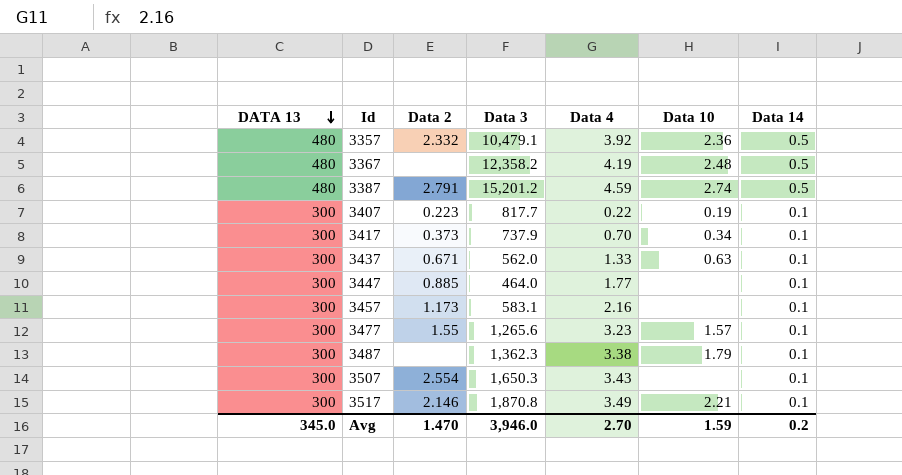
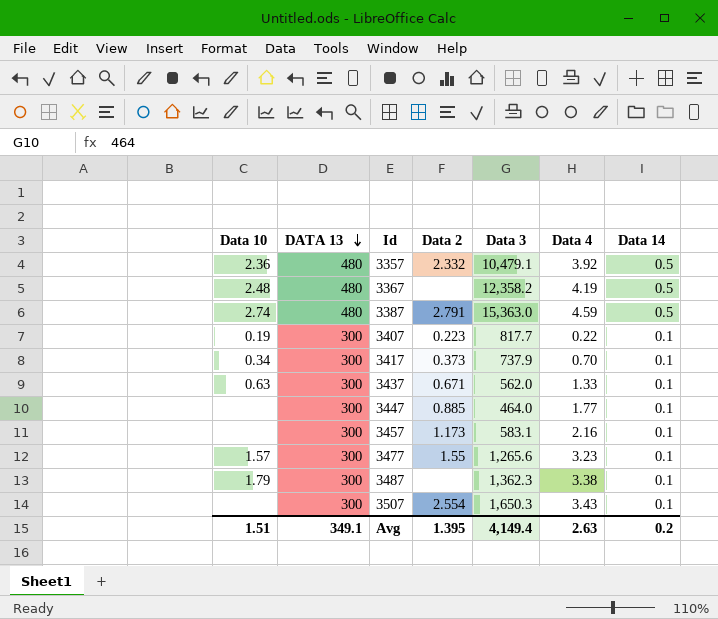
column Data 10 | position: 6 -> 1
row 3517: 300 | 2.146 | 1,870.8 | 3.49 | 2.21 | 0.1 -> none
3387 | Data 3: 15,201.2 -> 15,363.0
Avg | Data 10: 1.59 -> 1.51
Avg | DATA 13: 345.0 -> 349.1
Avg | Data 2: 1.470 -> 1.395
Avg | Data 3: 3,946.0 -> 4,149.4
Avg | Data 4: 2.70 -> 2.63

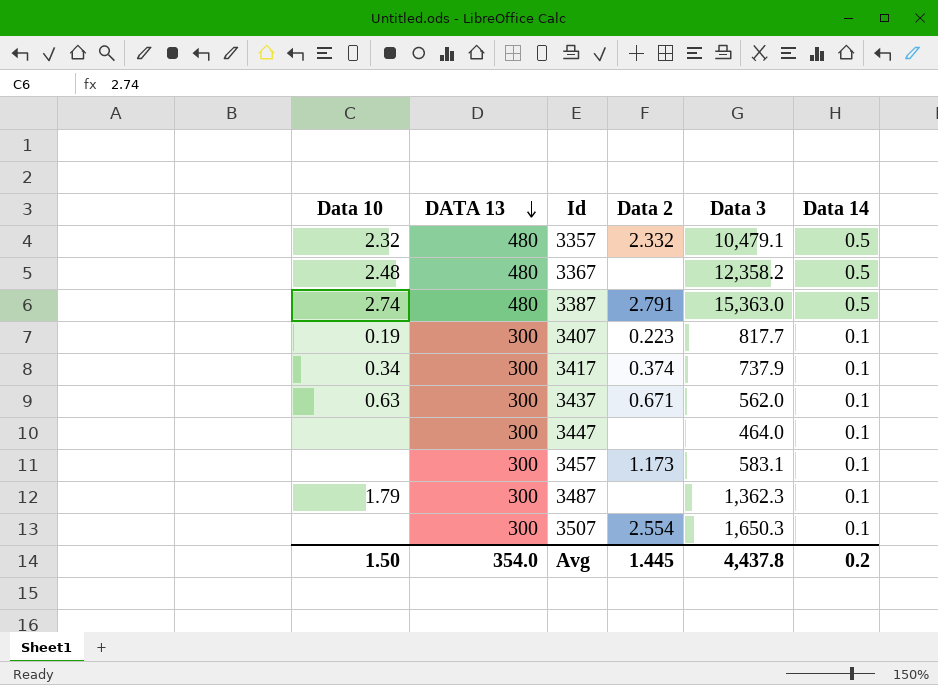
column Data 4 | position: 6 -> none
row 3477: 1.57 | 300 | 1.55 | 1,265.6 | 3.23 | 0.1 -> none
3357 | Data 10: 2.36 -> 2.32
3417 | Data 2: 0.373 -> 0.374
3447 | Data 2: 0.885 -> none
Avg | Data 10: 1.51 -> 1.50
Avg | DATA 13: 349.1 -> 354.0
Avg | Data 2: 1.395 -> 1.445
Avg | Data 3: 4,149.4 -> 4,437.8

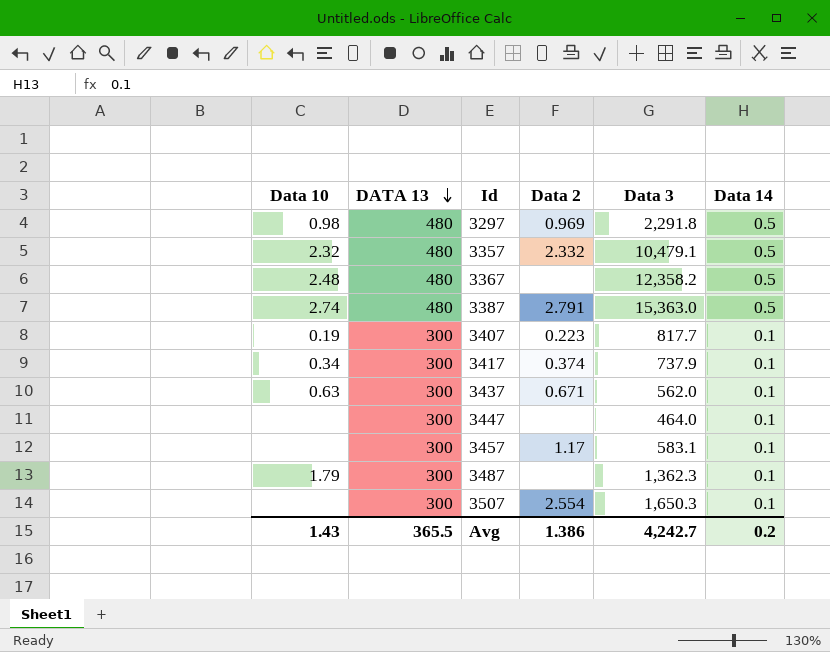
row 3297: none -> 0.98 | 480 | 0.969 | 2,291.8 | 0.5
3457 | Data 2: 1.173 -> 1.17
Avg | Data 10: 1.50 -> 1.43
Avg | DATA 13: 354.0 -> 365.5
Avg | Data 2: 1.445 -> 1.386
Avg | Data 3: 4,437.8 -> 4,242.7

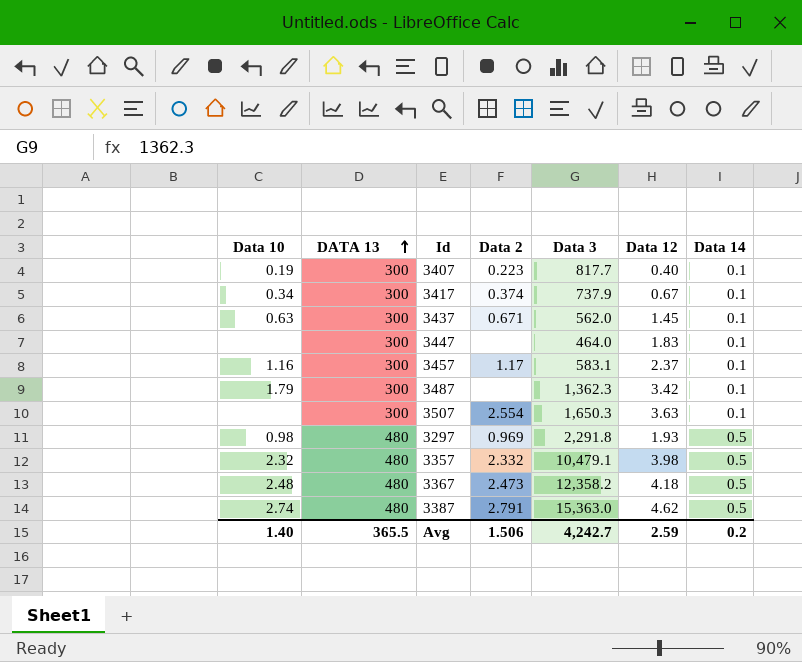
row order: DATA 13 descending -> DATA 13 ascending
column Data 12 | position: none -> 6
3457 | Data 10: none -> 1.16
3367 | Data 2: none -> 2.473
Avg | Data 10: 1.43 -> 1.40
Avg | Data 2: 1.386 -> 1.506

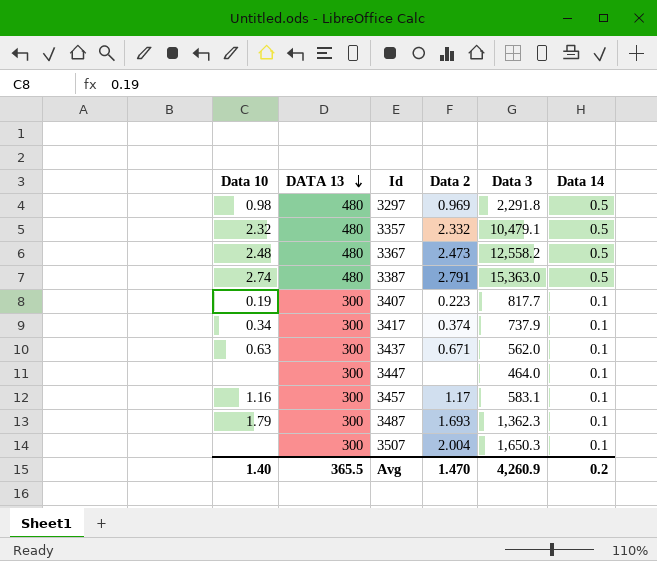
row order: DATA 13 ascending -> DATA 13 descending
column Data 12 | position: 6 -> none
3367 | Data 3: 12,358.2 -> 12,558.2
3487 | Data 2: none -> 1.693
3507 | Data 2: 2.554 -> 2.004
Avg | Data 2: 1.506 -> 1.470
Avg | Data 3: 4,242.7 -> 4,260.9

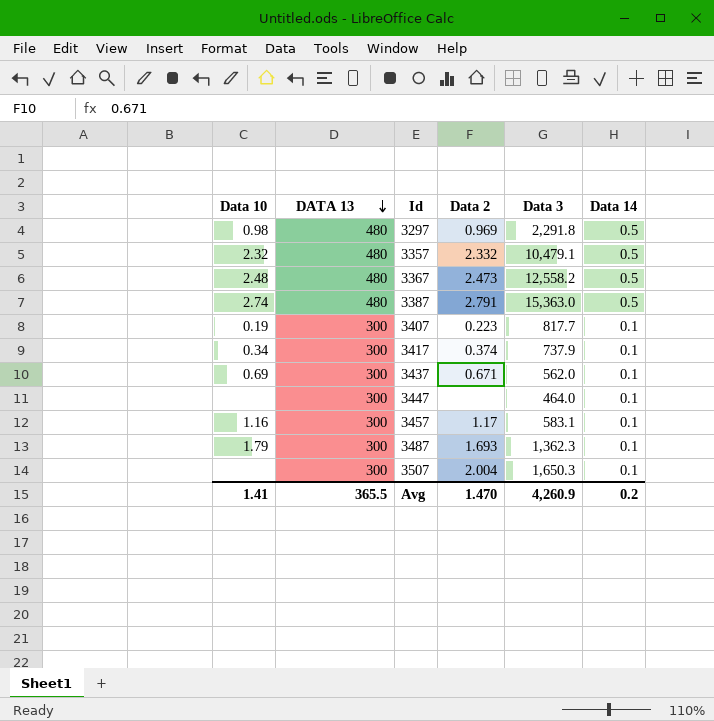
3437 | Data 10: 0.63 -> 0.69
Avg | Data 10: 1.40 -> 1.41

